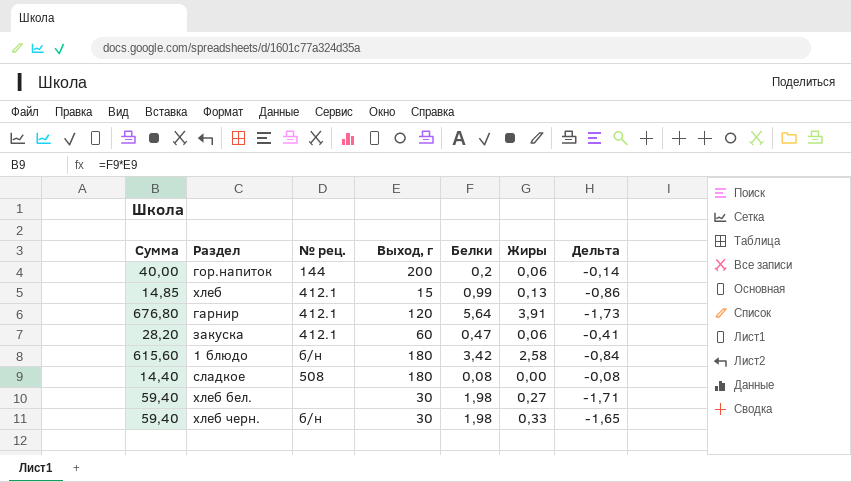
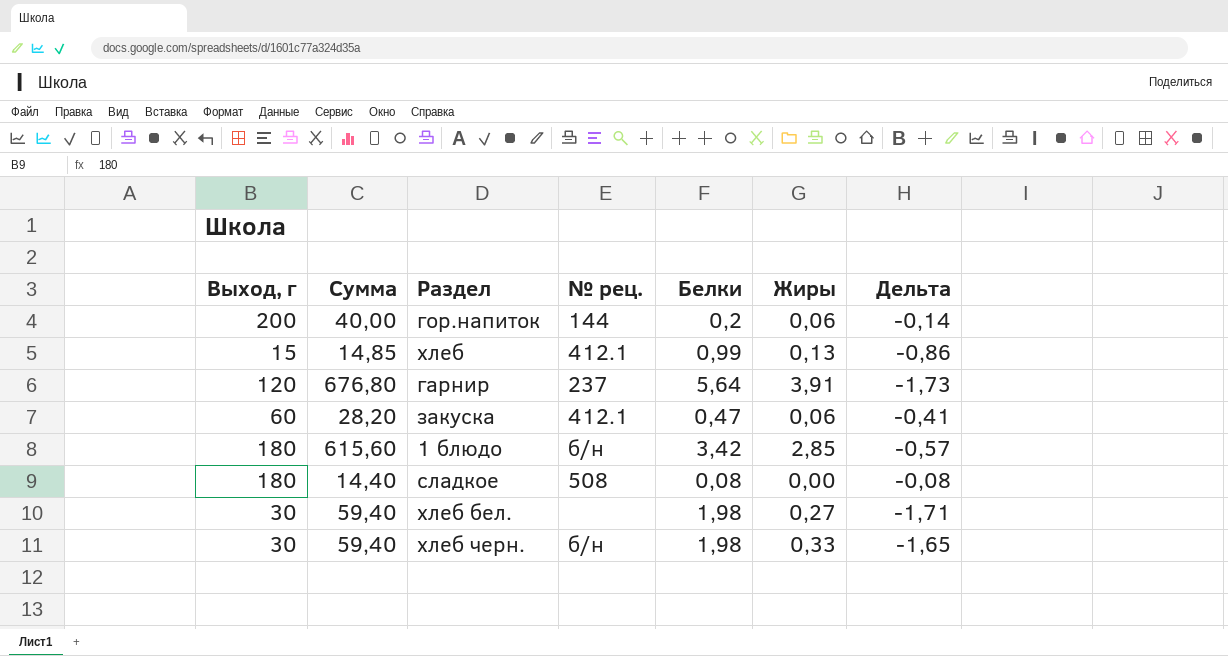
column Выход, г | position: 4 -> 1
гарнир | № рец.: 412.1 -> 237
1 блюдо | Жиры: 2,58 -> 2,85
1 блюдо | Дельта: -0,84 -> -0,57

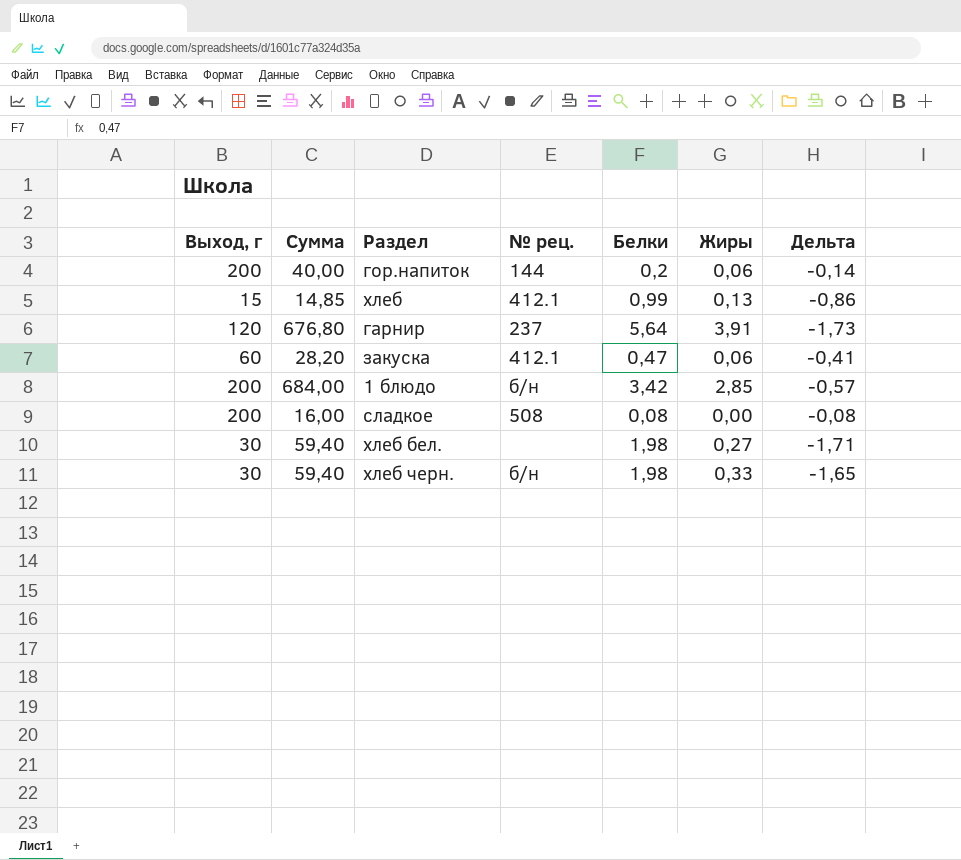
1 блюдо | Выход, г: 180 -> 200
1 блюдо | Сумма: 615,60 -> 684,00
сладкое | Выход, г: 180 -> 200
сладкое | Сумма: 14,40 -> 16,00

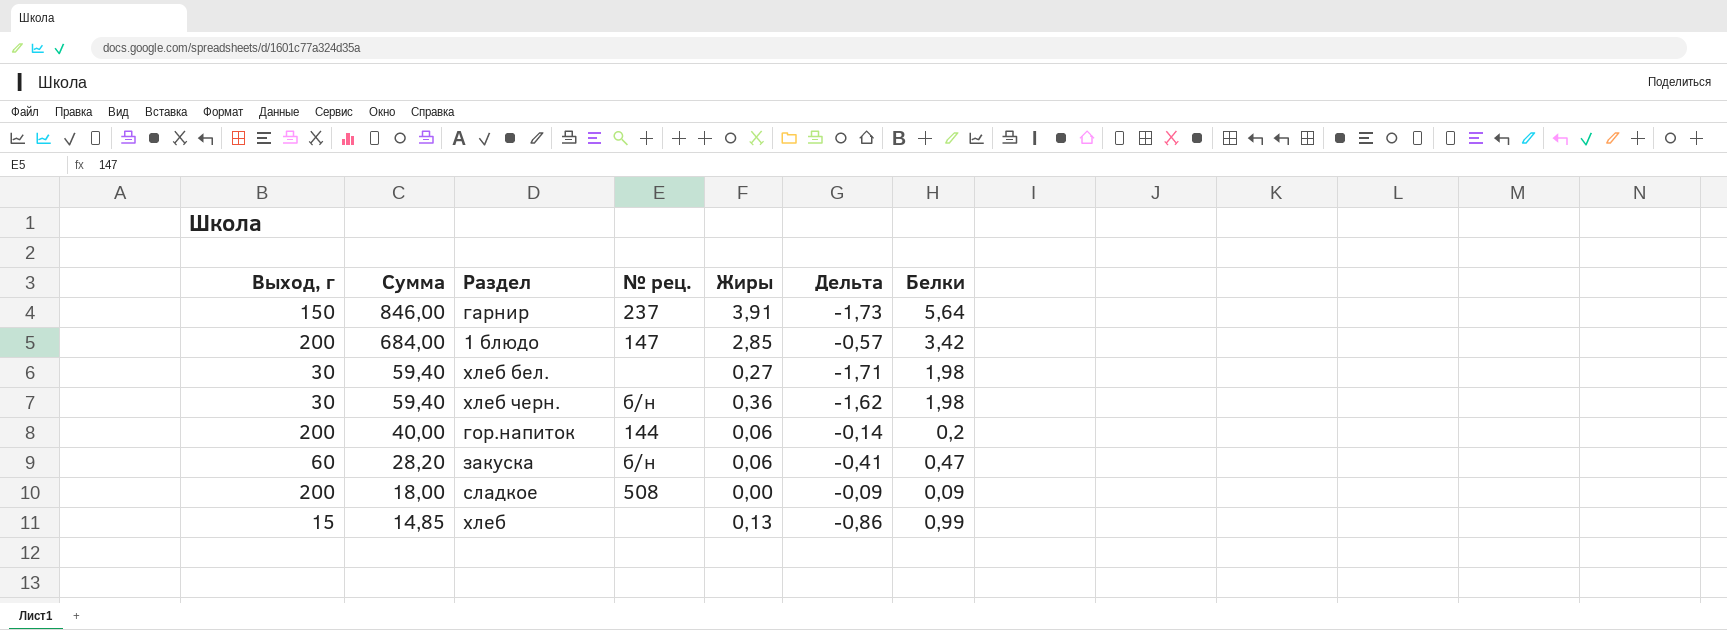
row order: none -> Сумма descending
column Белки | position: 5 -> 7
гарнир | Выход, г: 120 -> 150
гарнир | Сумма: 676,80 -> 846,00
1 блюдо | № рец.: б/н -> 147
хлеб черн. | Жиры: 0,33 -> 0,36
хлеб черн. | Дельта: -1,65 -> -1,62
закуска | № рец.: 412.1 -> б/н
сладкое | Сумма: 16,00 -> 18,00
сладкое | Дельта: -0,08 -> -0,09
сладкое | Белки: 0,08 -> 0,09
хлеб | № рец.: 412.1 -> none

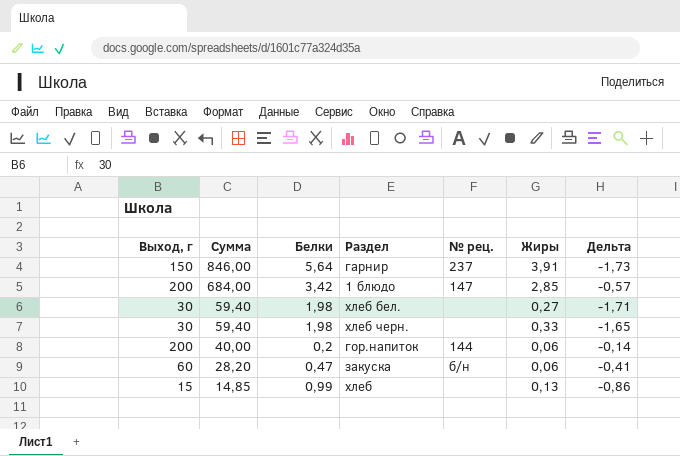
column Белки | position: 7 -> 3
row сладкое: 200 | 18,00 | 508 | 0,00 | -0,09 | 0,09 -> none
хлеб черн. | № рец.: б/н -> none
хлеб черн. | Жиры: 0,36 -> 0,33
хлеб черн. | Дельта: -1,62 -> -1,65

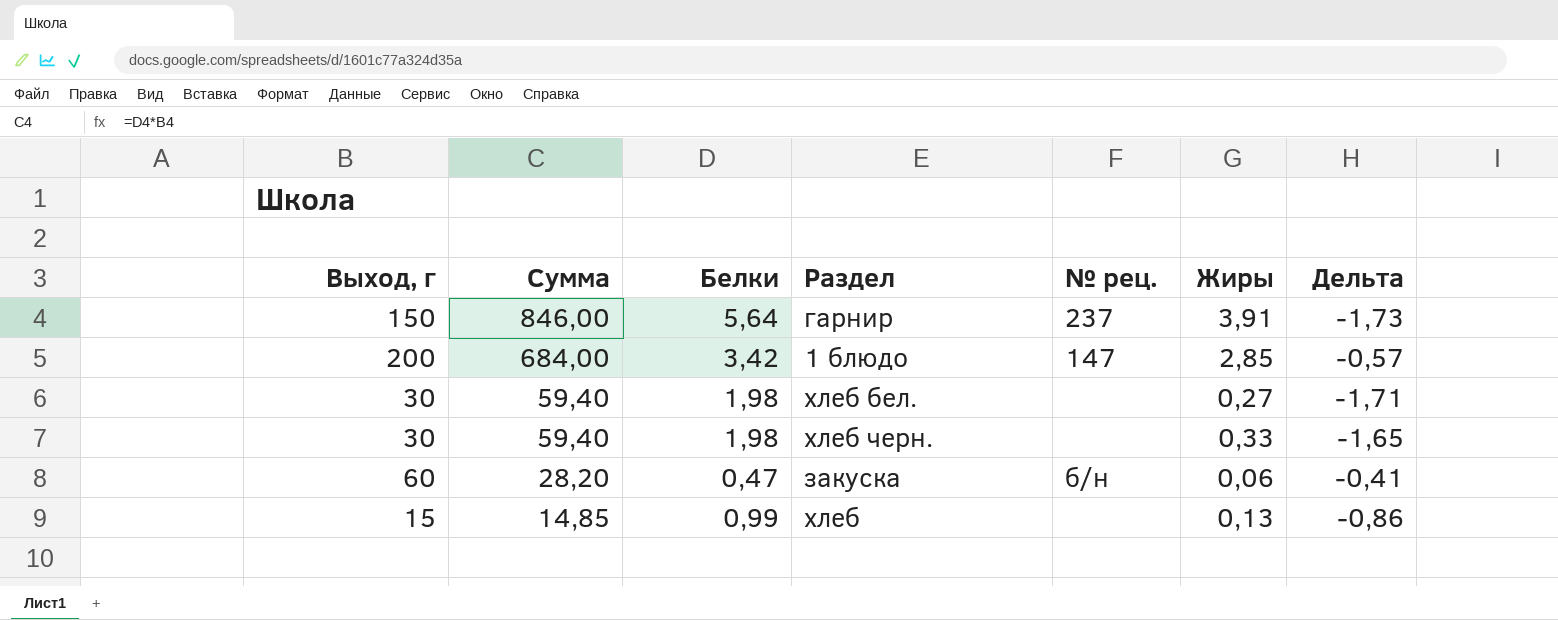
row гор.напиток: 200 | 40,00 | 0,2 | 144 | 0,06 | -0,14 -> none

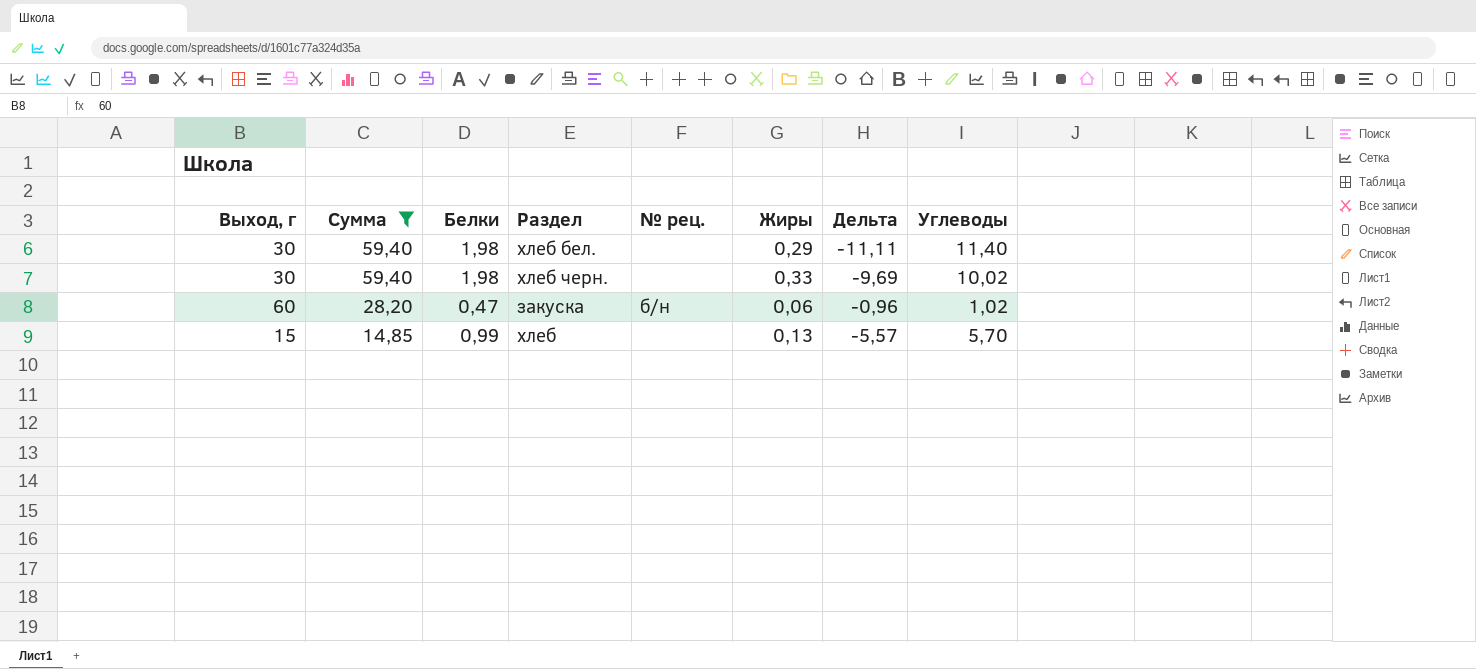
filter: none -> Сумма <= 59,40
column Дельта | formula: [Жиры] - [Белки] -> [Жиры] - [Углеводы]
column Углеводы | position: none -> 8
хлеб бел. | Жиры: 0,27 -> 0,29

